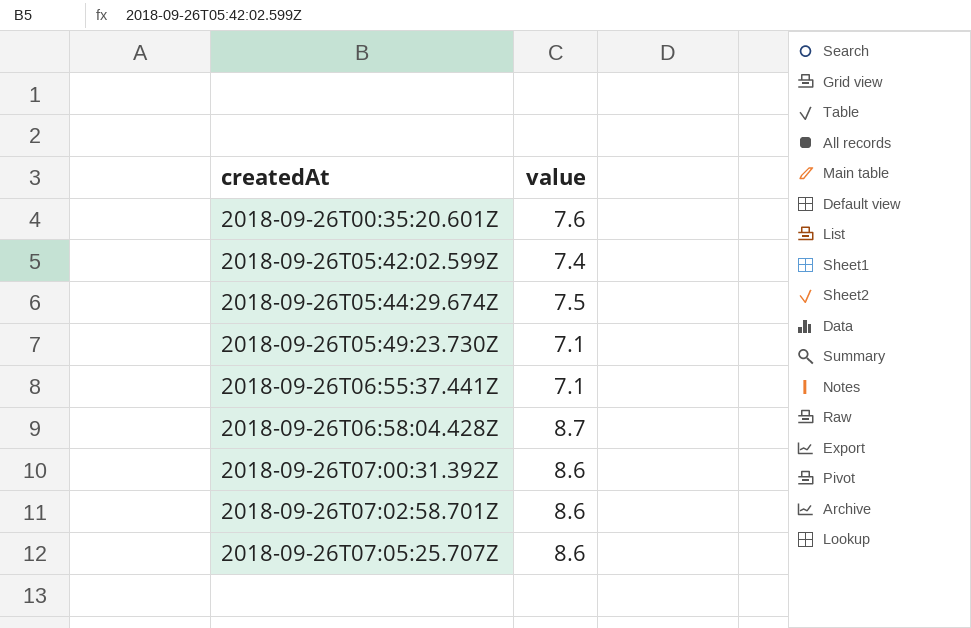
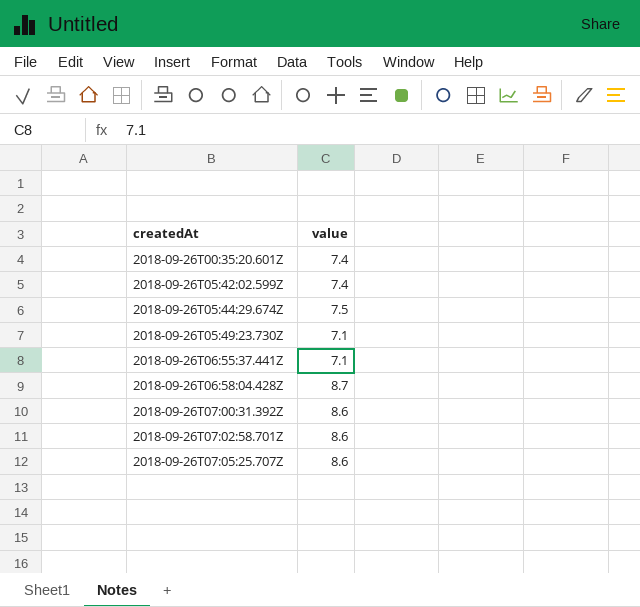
2018-09-26T00:35:20.601Z | value: 7.6 -> 7.4

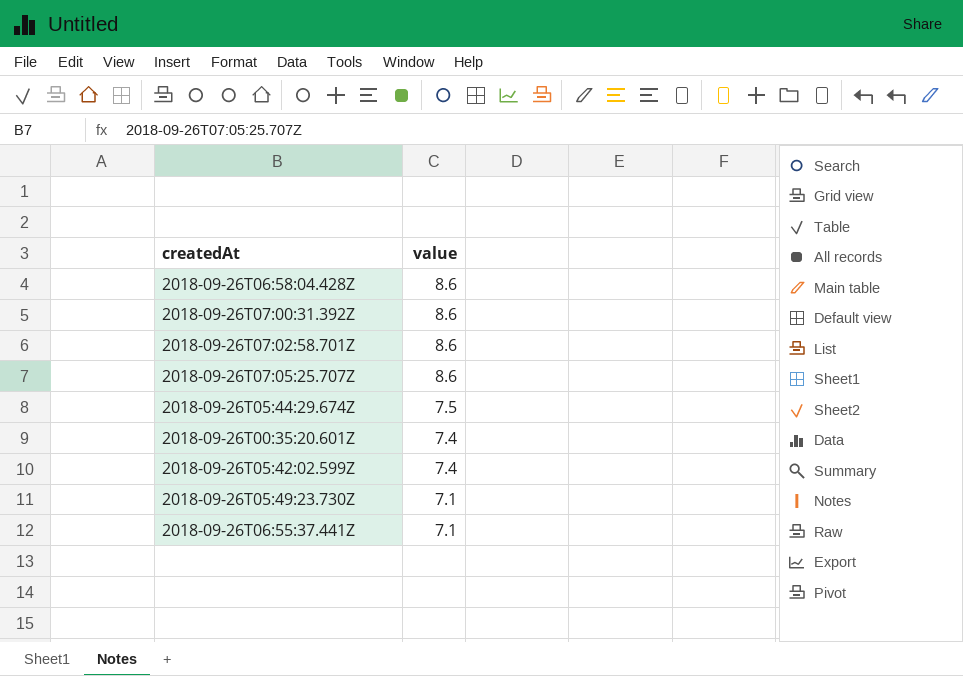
row order: createdAt ascending -> value descending
2018-09-26T06:58:04.428Z | value: 8.7 -> 8.6

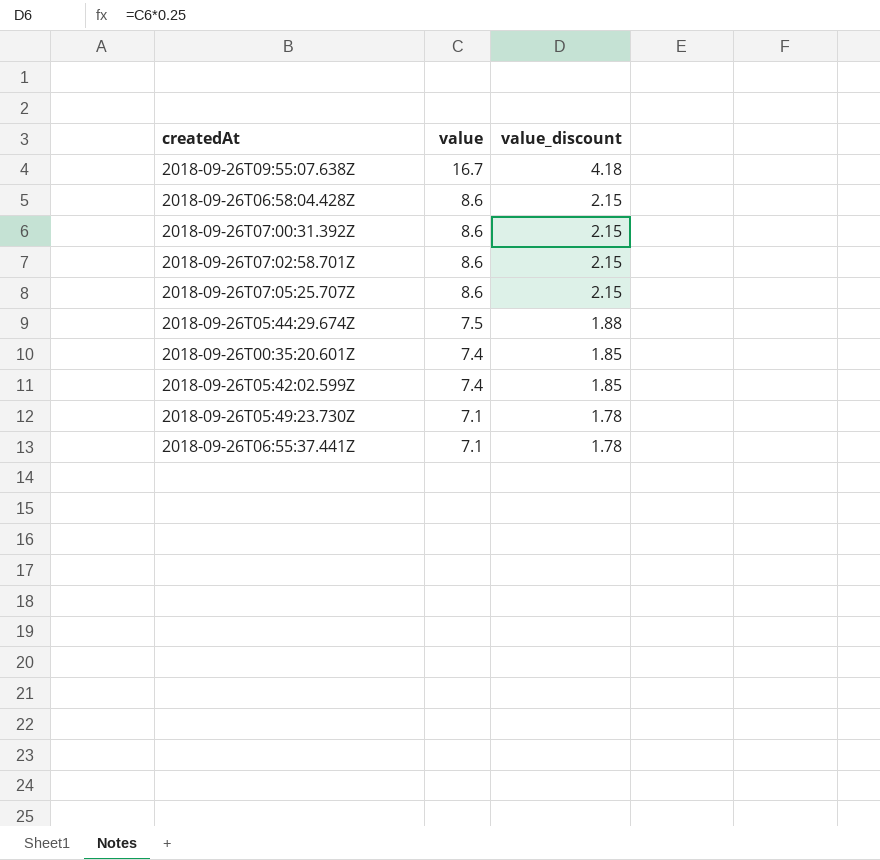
column value_discount | formula: none -> [value] * 0.25
row 2018-09-26T09:55:07.638Z: none -> 16.7 | 4.18

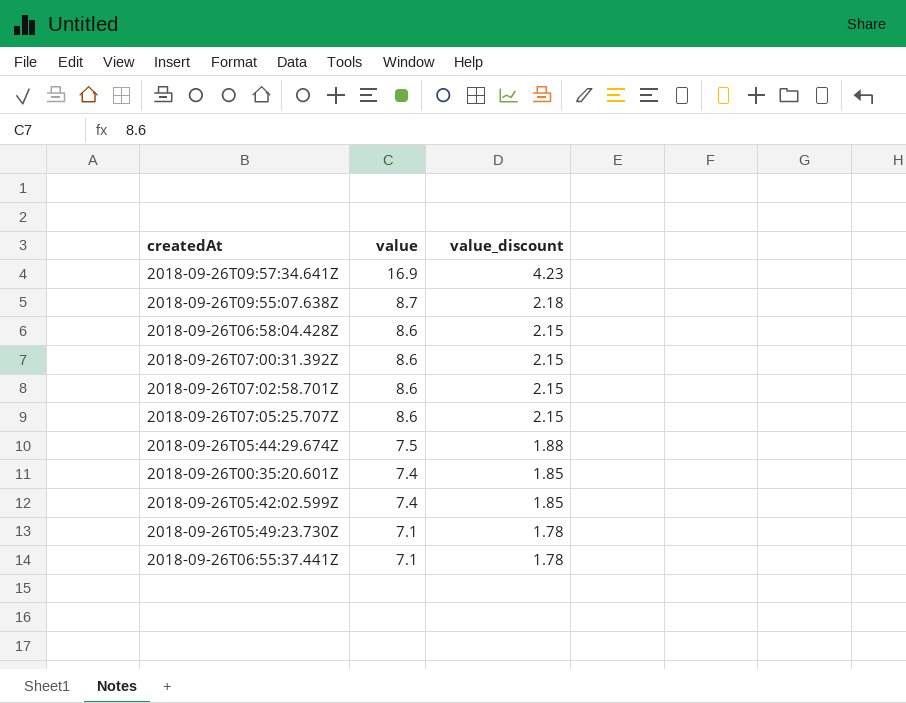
row 2018-09-26T09:57:34.641Z: none -> 16.9 | 4.23
2018-09-26T09:55:07.638Z | value: 16.7 -> 8.7
2018-09-26T09:55:07.638Z | value_discount: 4.18 -> 2.18

